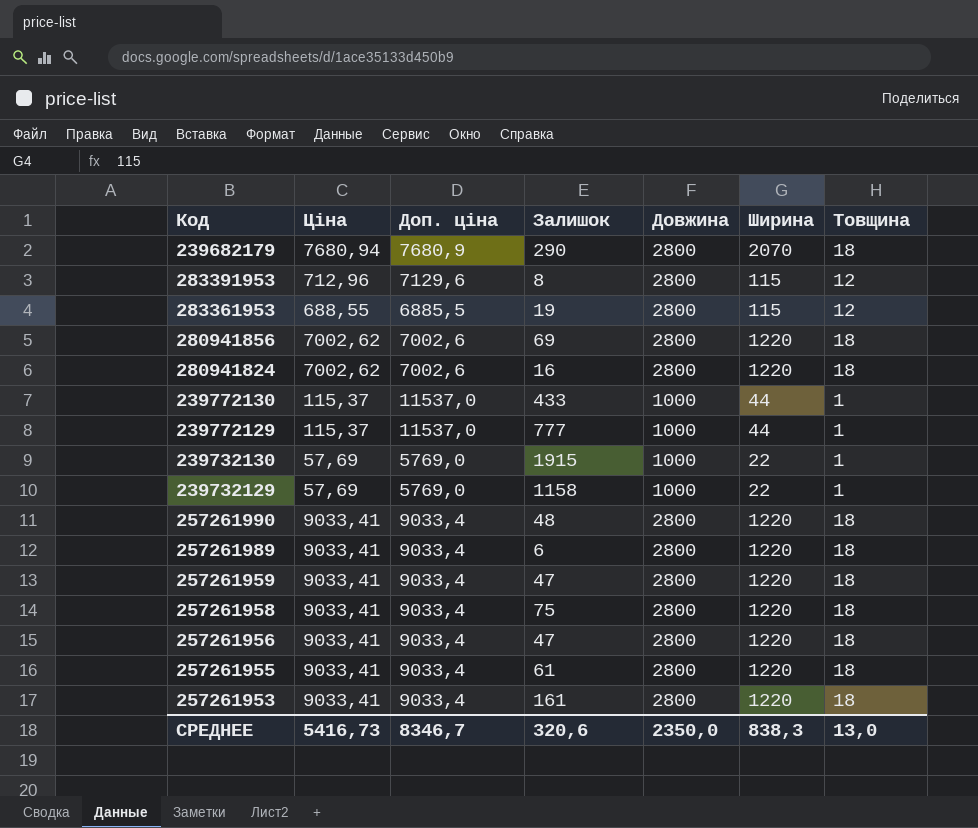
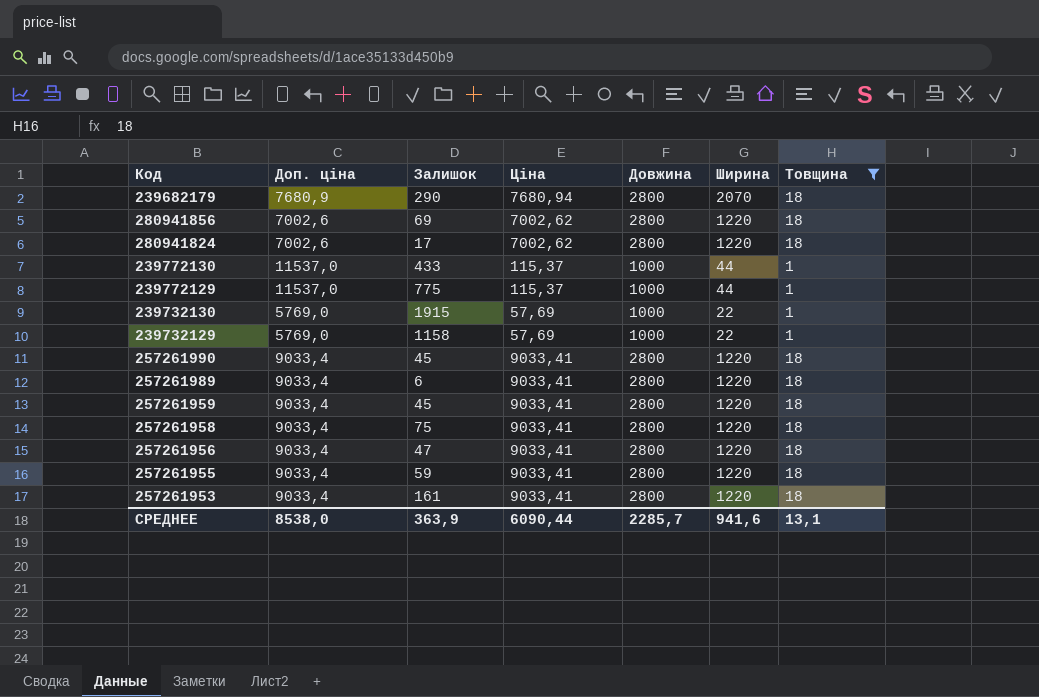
filter: none -> Товщина != 12
column Ціна | position: 2 -> 4
280941824 | Залишок: 16 -> 17
239772129 | Залишок: 777 -> 775
257261990 | Залишок: 48 -> 45
257261959 | Залишок: 47 -> 45
257261955 | Залишок: 61 -> 59
СРЕДНЕЕ | Доп. ціна: 8346,7 -> 8538,0
СРЕДНЕЕ | Залишок: 320,6 -> 363,9
СРЕДНЕЕ | Ціна: 5416,73 -> 6090,44
СРЕДНЕЕ | Довжина: 2350,0 -> 2285,7
СРЕДНЕЕ | Ширина: 838,3 -> 941,6
СРЕДНЕЕ | Товщина: 13,0 -> 13,1

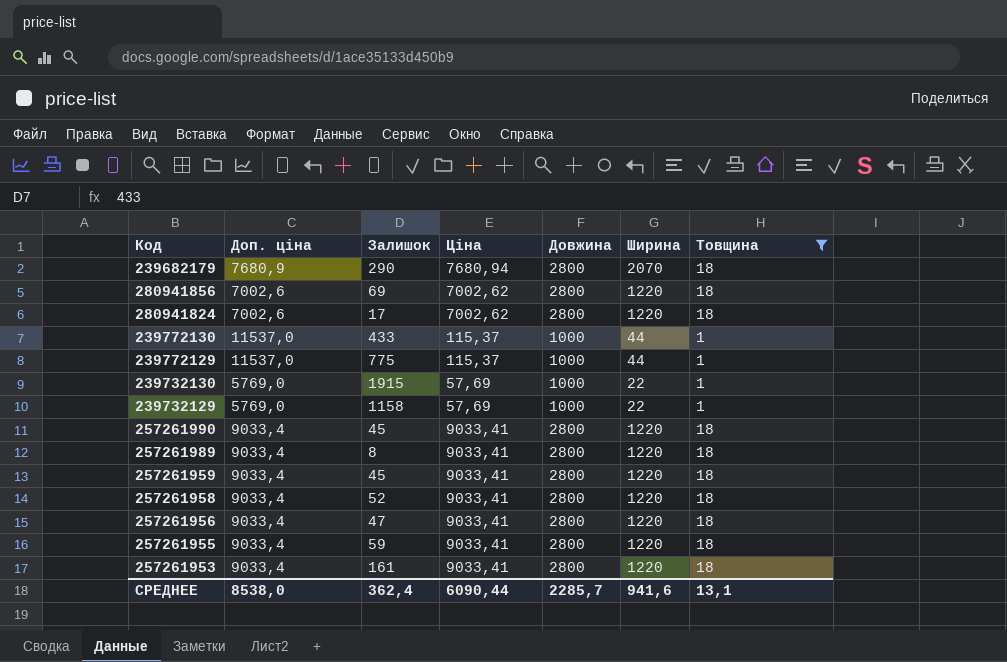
257261989 | Залишок: 6 -> 8
257261958 | Залишок: 75 -> 52
СРЕДНЕЕ | Залишок: 363,9 -> 362,4

